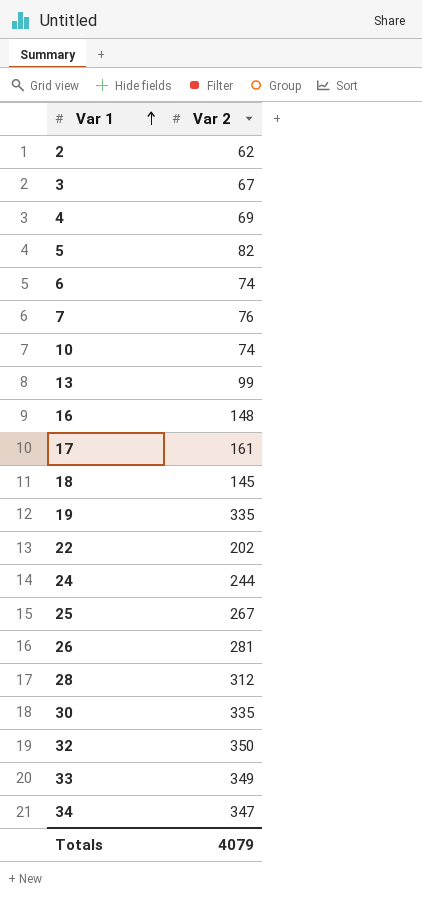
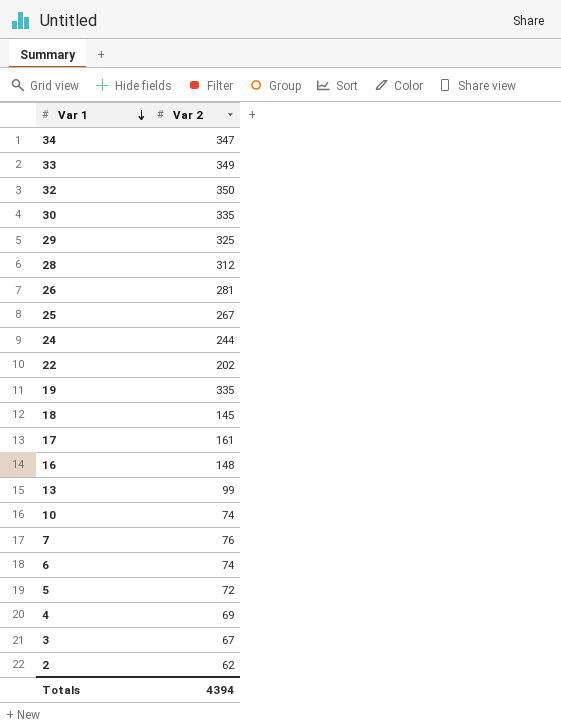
row order: Var 1 ascending -> Var 1 descending
row 29: none -> 325
5 | Var 2: 82 -> 72
Totals | Var 2: 4079 -> 4394

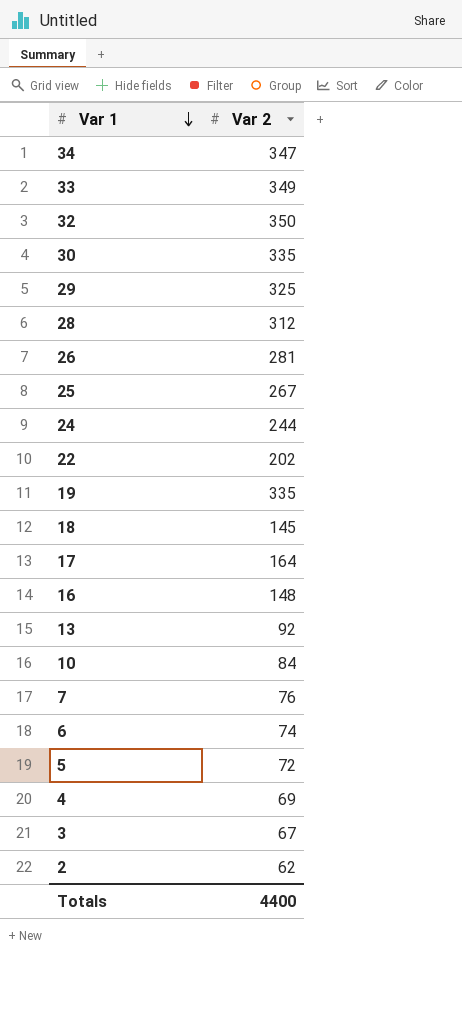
17 | Var 2: 161 -> 164
13 | Var 2: 99 -> 92
10 | Var 2: 74 -> 84
Totals | Var 2: 4394 -> 4400

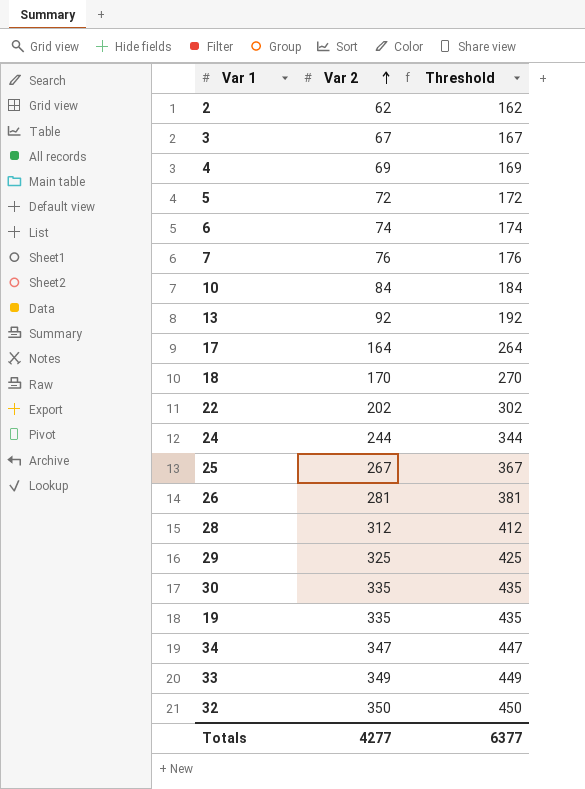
row order: Var 1 descending -> Var 2 ascending
column Threshold | formula: none -> [Var 2] + 100
row 16: 148 -> none
18 | Var 2: 145 -> 170
Totals | Var 2: 4400 -> 4277

